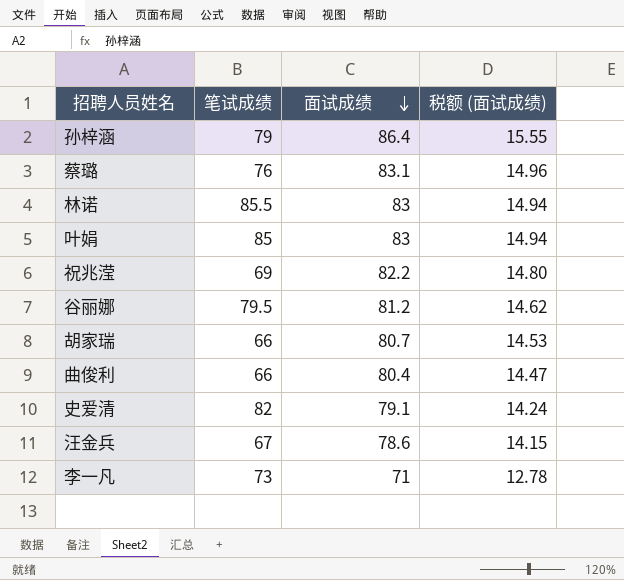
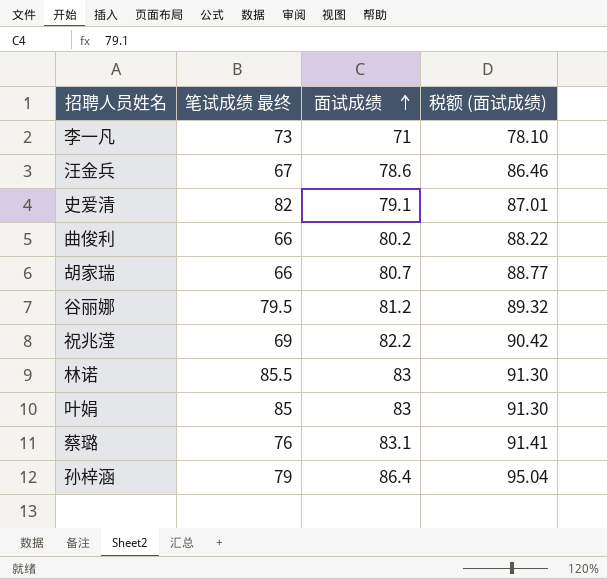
row order: 面试成绩 descending -> 面试成绩 ascending
column name: 笔试成绩 -> 笔试成绩 最终
column 税额 (面试成绩) | formula: [面试成绩] * 0.18 -> [面试成绩] * 1.1
曲俊利 | 面试成绩: 80.4 -> 80.2

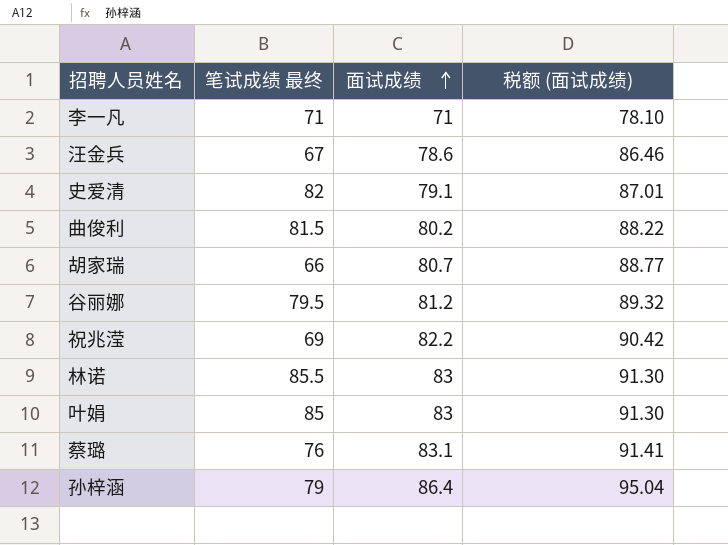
李一凡 | 笔试成绩 最终: 73 -> 71
曲俊利 | 笔试成绩 最终: 66 -> 81.5

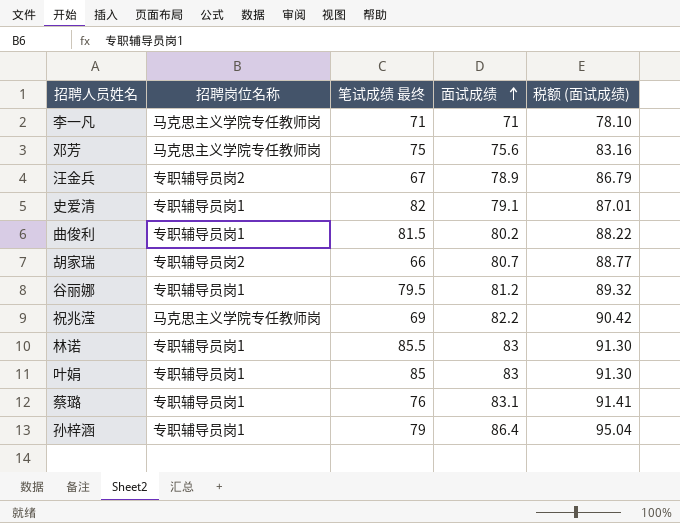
column 招聘岗位名称 | position: none -> 2
row 邓芳: none -> 马克思主义学院专任教师岗 | 75 | 75.6 | 83.16
汪金兵 | 面试成绩: 78.6 -> 78.9
汪金兵 | 税额 (面试成绩): 86.46 -> 86.79

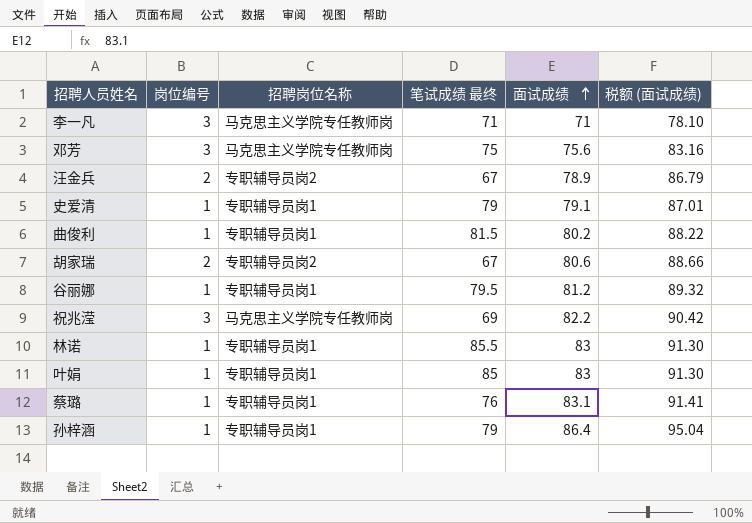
column 岗位编号 | position: none -> 2
史爱清 | 笔试成绩 最终: 82 -> 79
胡家瑞 | 笔试成绩 最终: 66 -> 67
胡家瑞 | 面试成绩: 80.7 -> 80.6
胡家瑞 | 税额 (面试成绩): 88.77 -> 88.66

